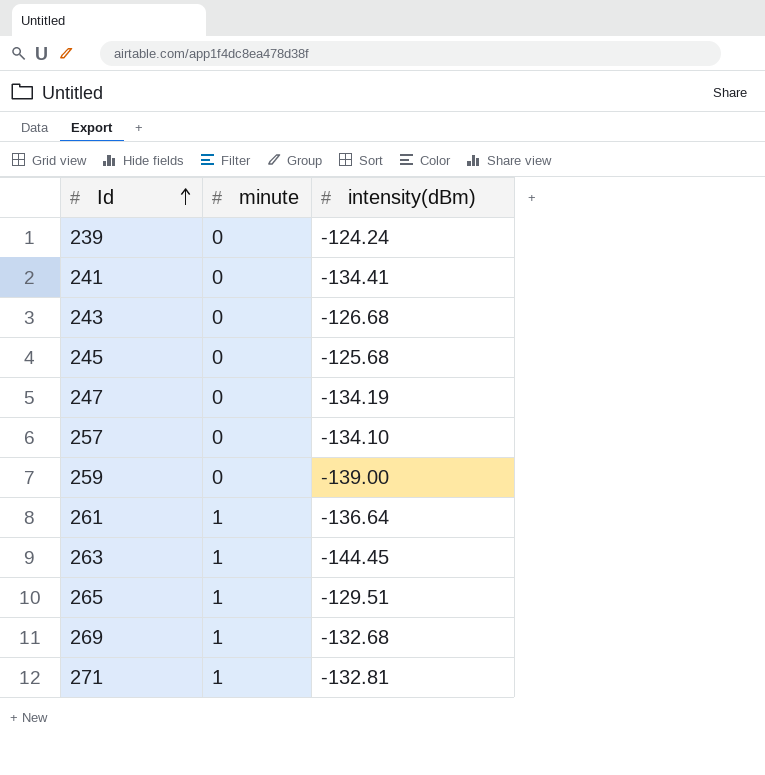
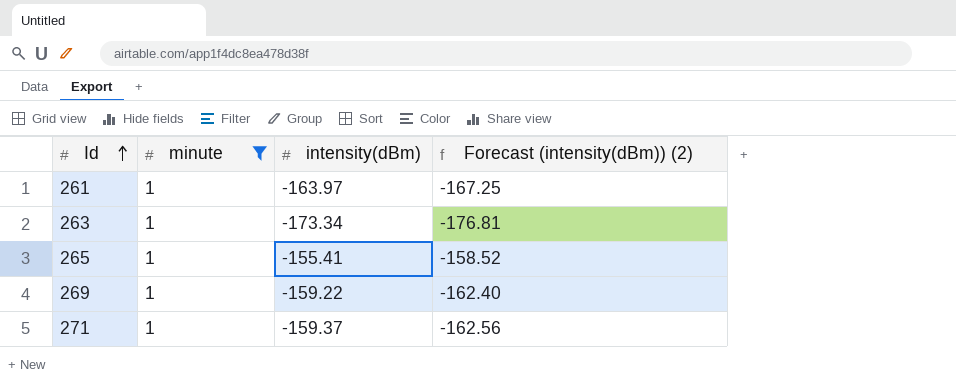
filter: none -> minute = 1
column Forecast (intensity(dBm)) (2) | formula: none -> [intensity(dBm)] * 1.02
261 | intensity(dBm): -136.64 -> -163.97
263 | intensity(dBm): -144.45 -> -173.34
265 | intensity(dBm): -129.51 -> -155.41
269 | intensity(dBm): -132.68 -> -159.22
271 | intensity(dBm): -132.81 -> -159.37

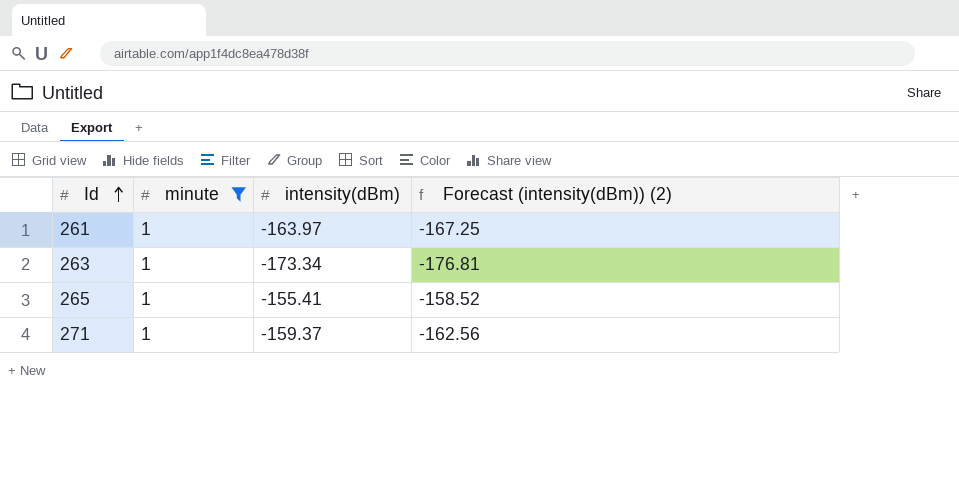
row 269: 1 | -159.22 | -162.40 -> none

